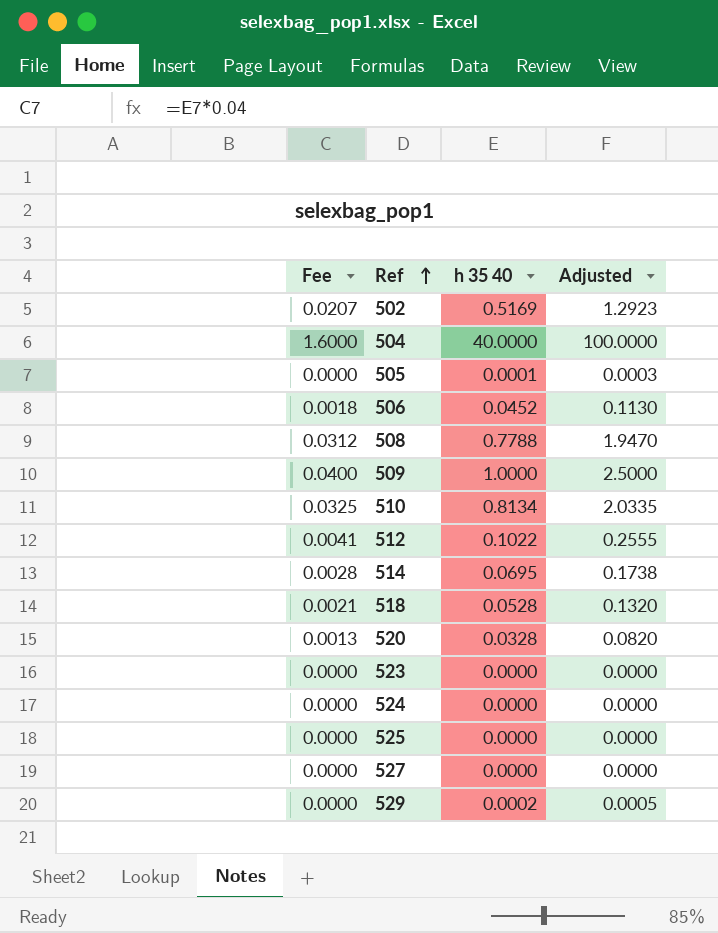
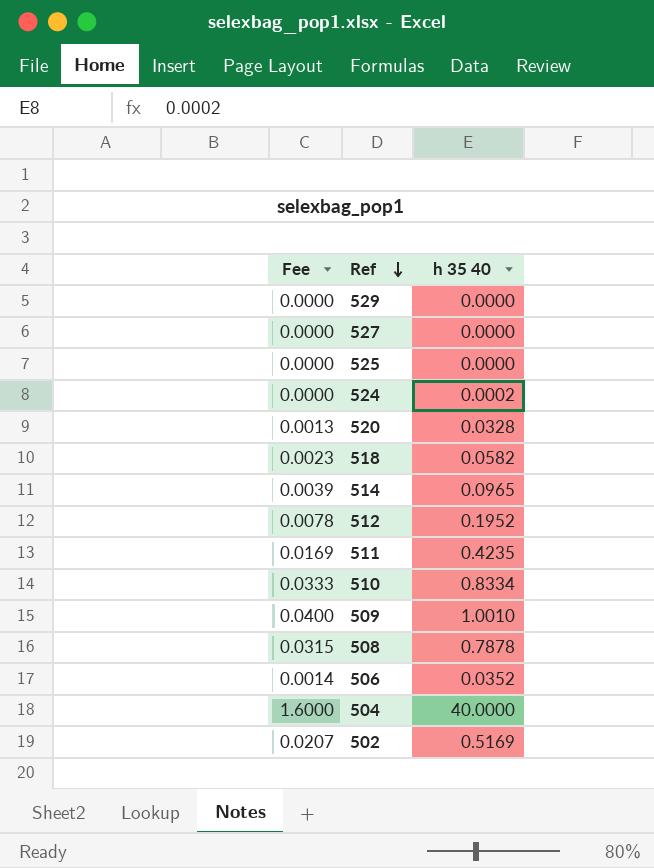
row order: Ref ascending -> Ref descending
column Adjusted | formula: [h 35 40] * 2.5 -> none
row 505: 0.0000 | 0.0001 | 0.0003 -> none
row 523: 0.0000 | 0.0000 | 0.0000 -> none
529 | h 35 40: 0.0002 -> 0.0000
524 | h 35 40: 0.0000 -> 0.0002
518 | Fee: 0.0021 -> 0.0023
518 | h 35 40: 0.0528 -> 0.0582
514 | Fee: 0.0028 -> 0.0039
514 | h 35 40: 0.0695 -> 0.0965
512 | Fee: 0.0041 -> 0.0078
512 | h 35 40: 0.1022 -> 0.1952
row 511: none -> 0.0169 | 0.4235
510 | Fee: 0.0325 -> 0.0333
510 | h 35 40: 0.8134 -> 0.8334
509 | h 35 40: 1.0000 -> 1.0010
508 | Fee: 0.0312 -> 0.0315
508 | h 35 40: 0.7788 -> 0.7878
506 | Fee: 0.0018 -> 0.0014
506 | h 35 40: 0.0452 -> 0.0352

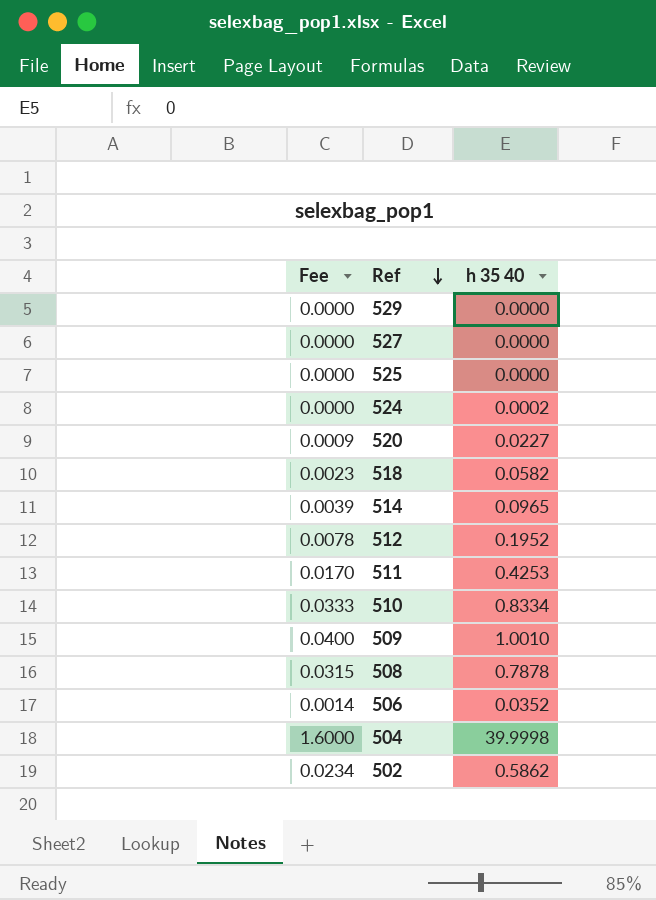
520 | Fee: 0.0013 -> 0.0009
520 | h 35 40: 0.0328 -> 0.0227
511 | Fee: 0.0169 -> 0.0170
511 | h 35 40: 0.4235 -> 0.4253
504 | h 35 40: 40.0000 -> 39.9998
502 | Fee: 0.0207 -> 0.0234
502 | h 35 40: 0.5169 -> 0.5862

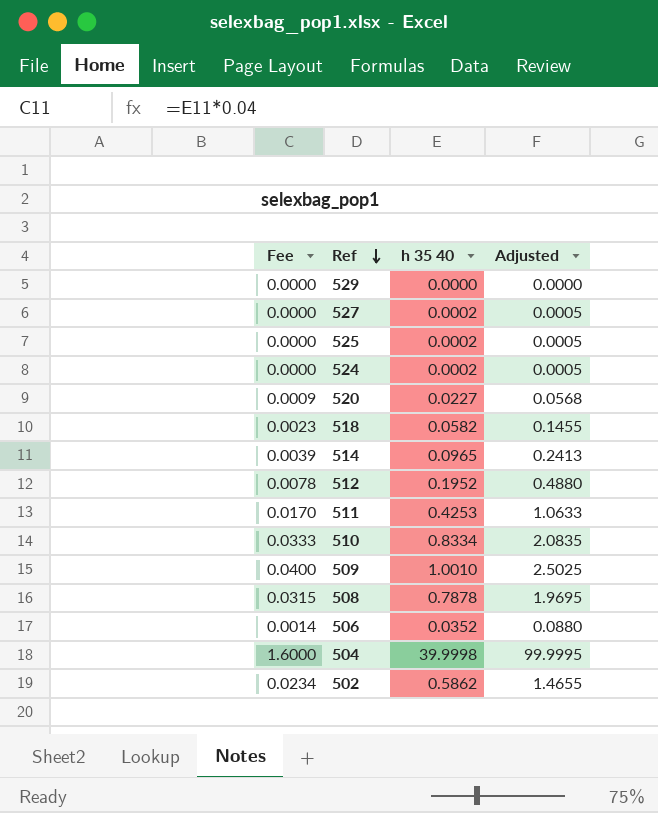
column Adjusted | formula: none -> [h 35 40] * 2.5
527 | h 35 40: 0.0000 -> 0.0002
525 | h 35 40: 0.0000 -> 0.0002

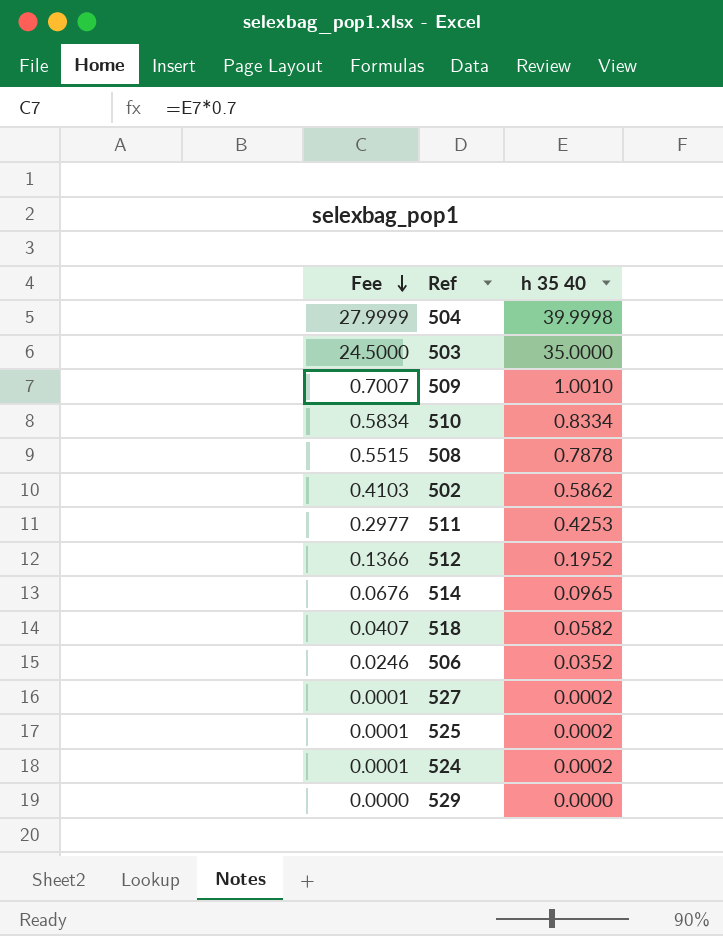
row order: Ref descending -> Fee descending
column Adjusted | formula: [h 35 40] * 2.5 -> none
column Fee | formula: [h 35 40] * 0.04 -> [h 35 40] * 0.7
row 520: 0.0009 | 0.0227 | 0.0568 -> none
row 503: none -> 24.5000 | 35.0000

